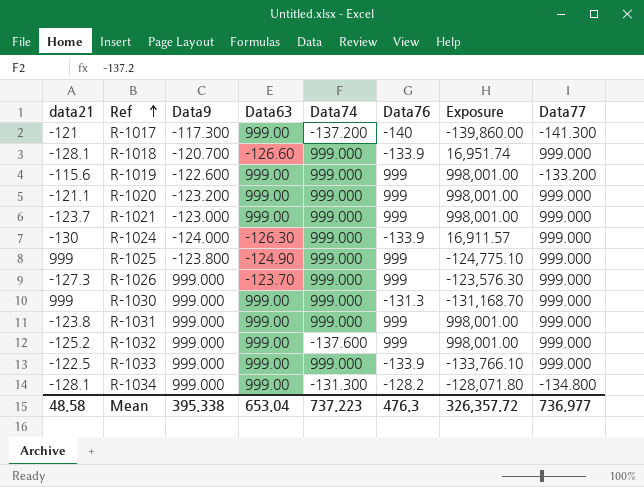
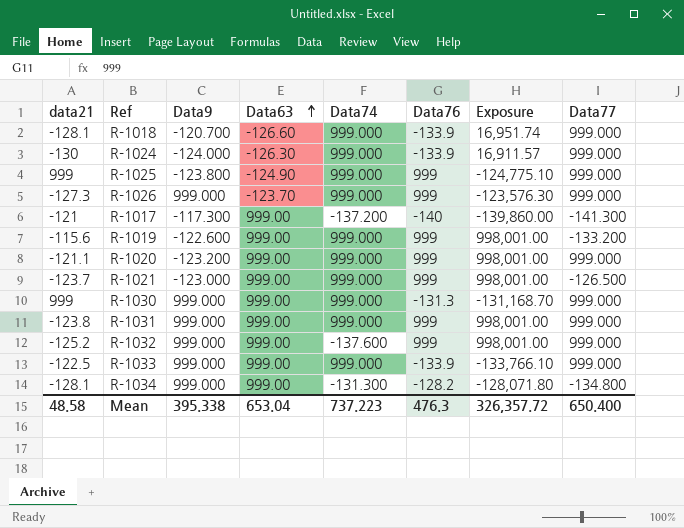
row order: Ref ascending -> Data63 ascending
R-1021 | Data77: 999.000 -> -126.500
Mean | Data77: 736.977 -> 650.400

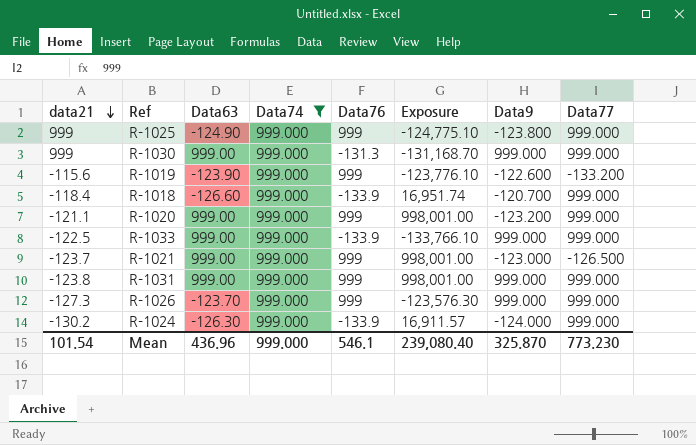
filter: none -> Data74 = 999.000
row order: Data63 ascending -> data21 descending
column Data9 | position: 3 -> 7
R-1019 | Data63: 999.00 -> -123.90
R-1019 | Exposure: 998,001.00 -> -123,776.10
R-1018 | data21: -128.1 -> -118.4
R-1024 | data21: -130 -> -130.2
Mean | data21: 48.58 -> 101.54
Mean | Data63: 653.04 -> 436.96
Mean | Data74: 737.223 -> 999.000
Mean | Data76: 476.3 -> 546.1
Mean | Exposure: 326,357.72 -> 239,080.40
Mean | Data9: 395.338 -> 325.870
Mean | Data77: 650.400 -> 773.230

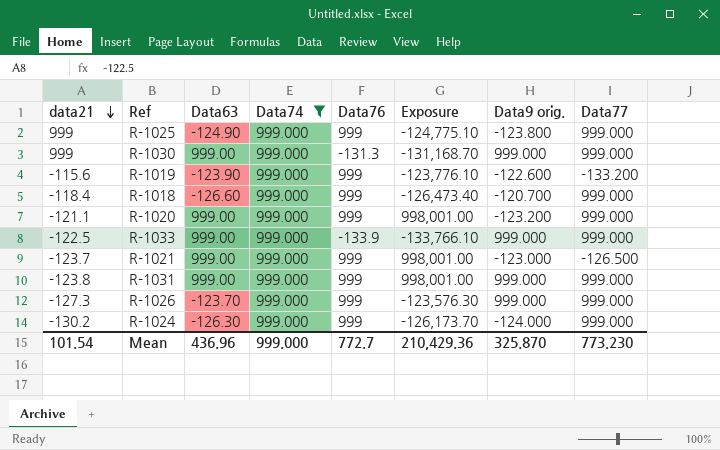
column name: Data9 -> Data9 orig.
R-1018 | Data76: -133.9 -> 999
R-1018 | Exposure: 16,951.74 -> -126,473.40
R-1024 | Data76: -133.9 -> 999
R-1024 | Exposure: 16,911.57 -> -126,173.70
Mean | Data76: 546.1 -> 772.7
Mean | Exposure: 239,080.40 -> 210,429.36

